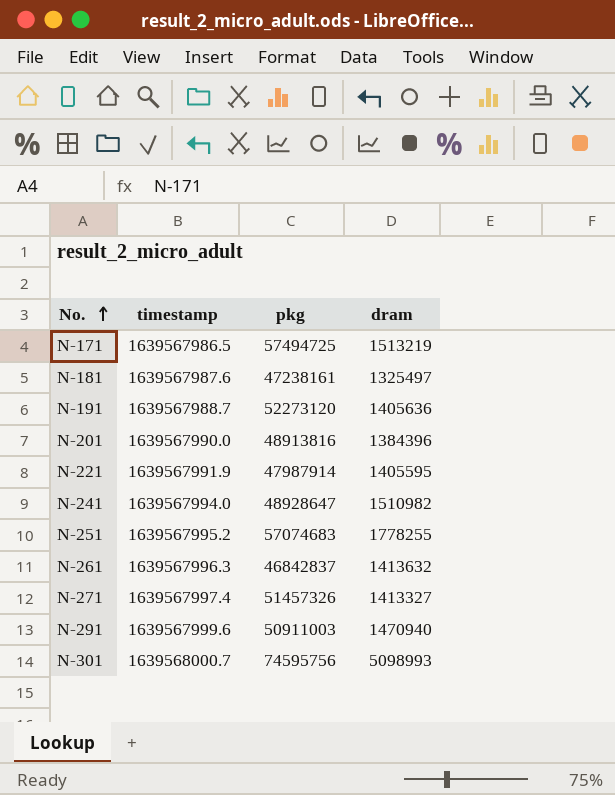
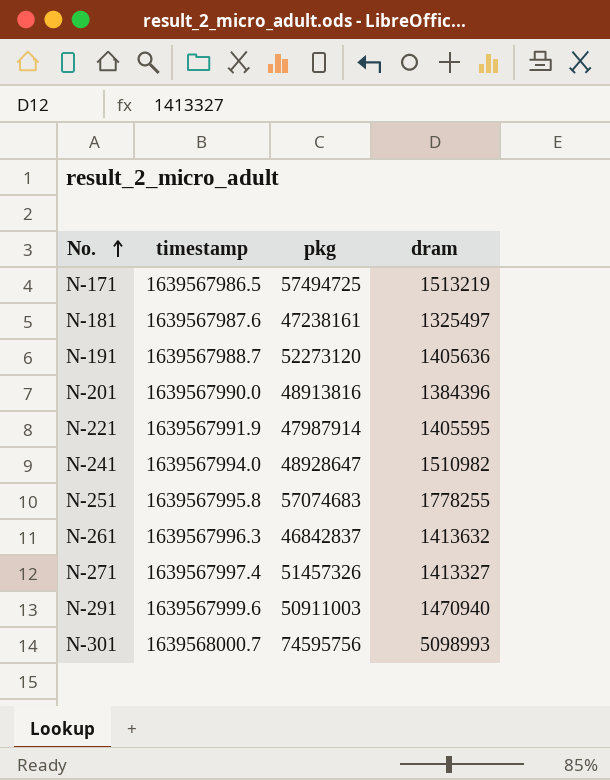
N-251 | timestamp: 1639567995.2 -> 1639567995.8

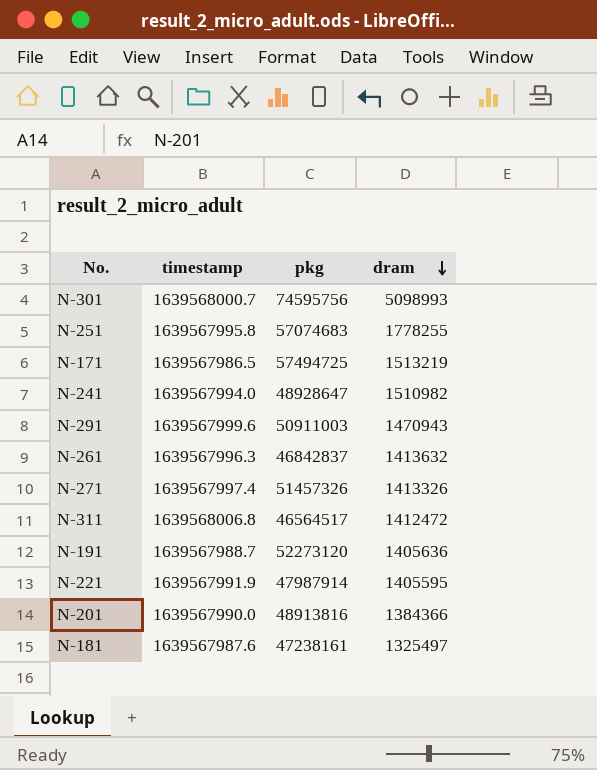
row order: No. ascending -> dram descending
N-291 | dram: 1470940 -> 1470943
N-271 | dram: 1413327 -> 1413326
row N-311: none -> 1639568006.8 | 46564517 | 1412472
N-201 | dram: 1384396 -> 1384366

